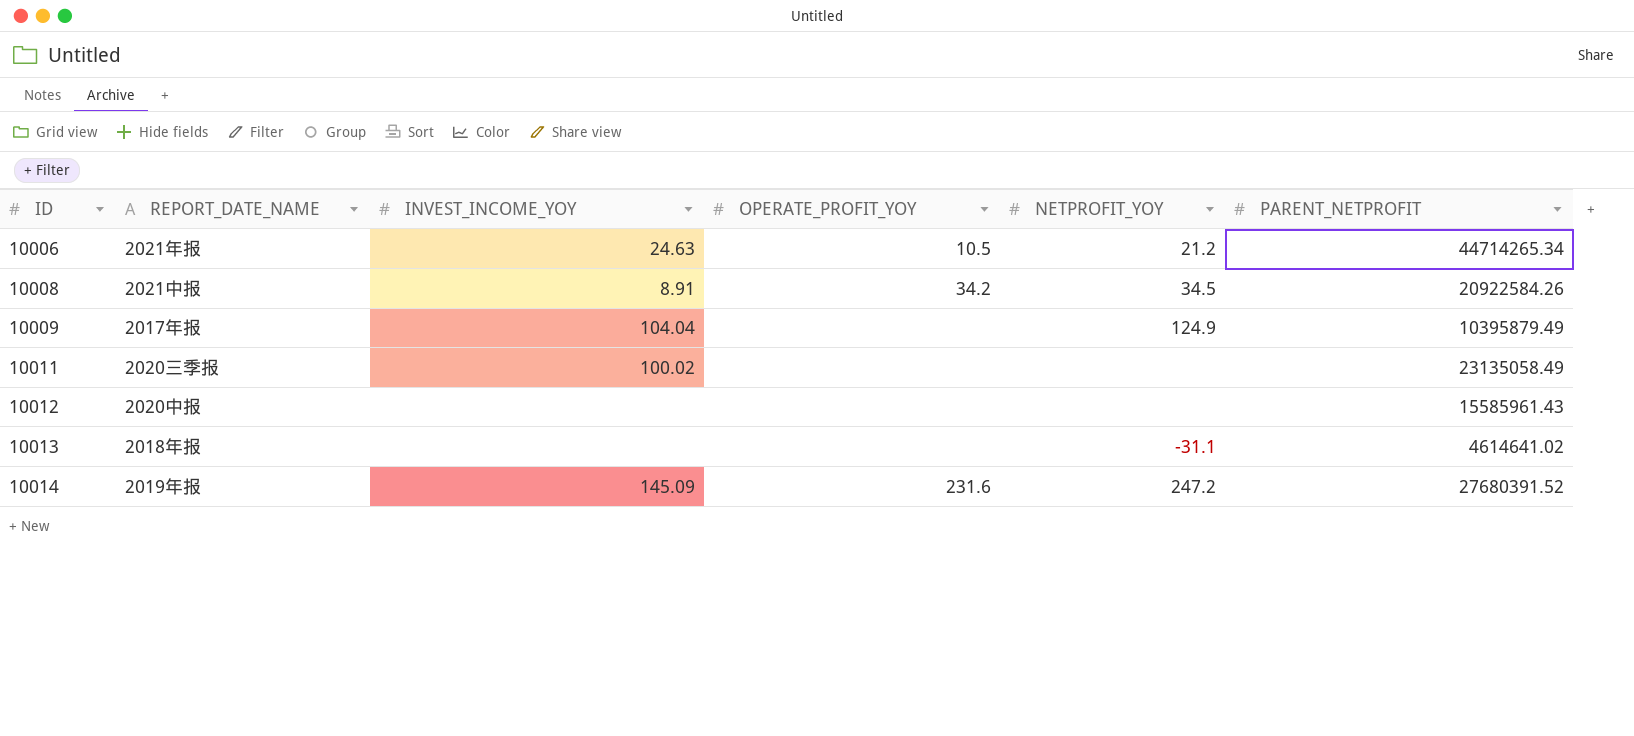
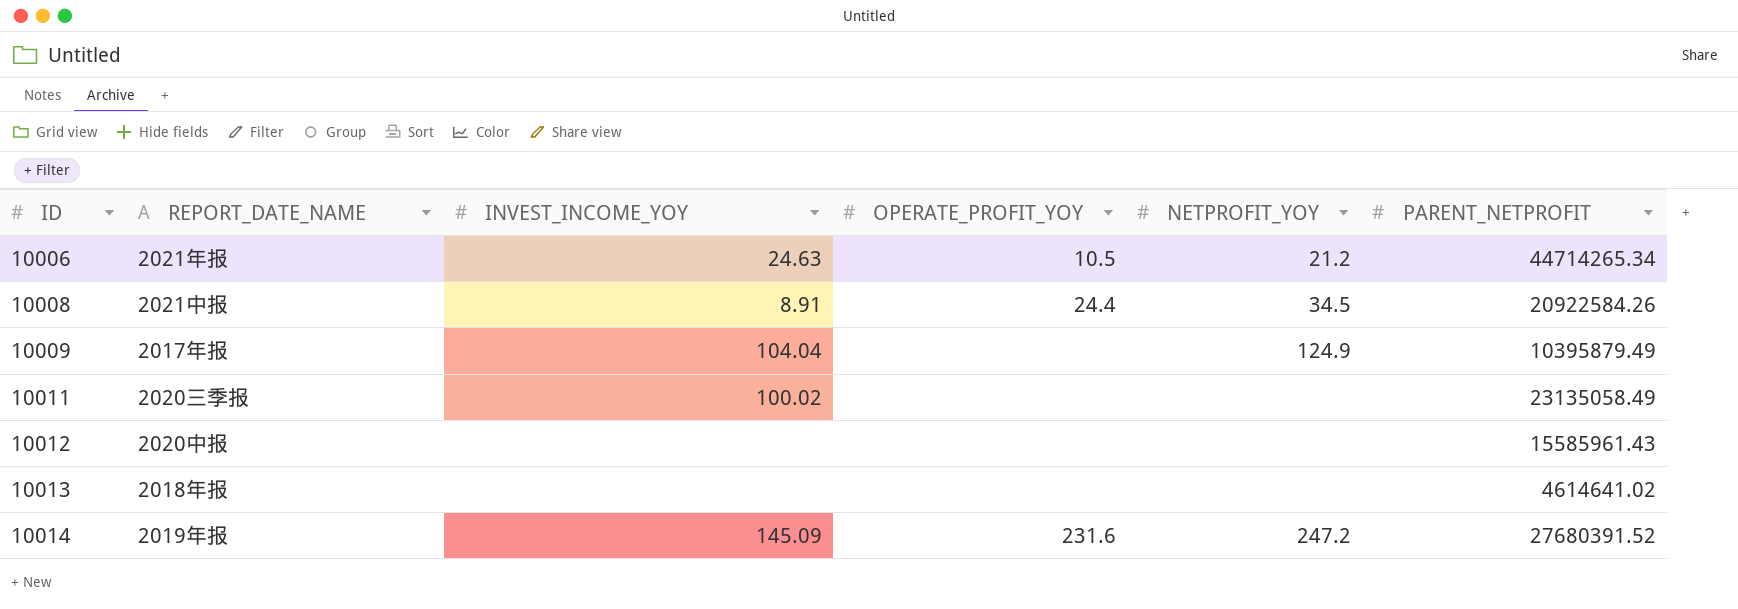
10008 | OPERATE_PROFIT_YOY: 34.2 -> 24.4
10013 | NETPROFIT_YOY: -31.1 -> none

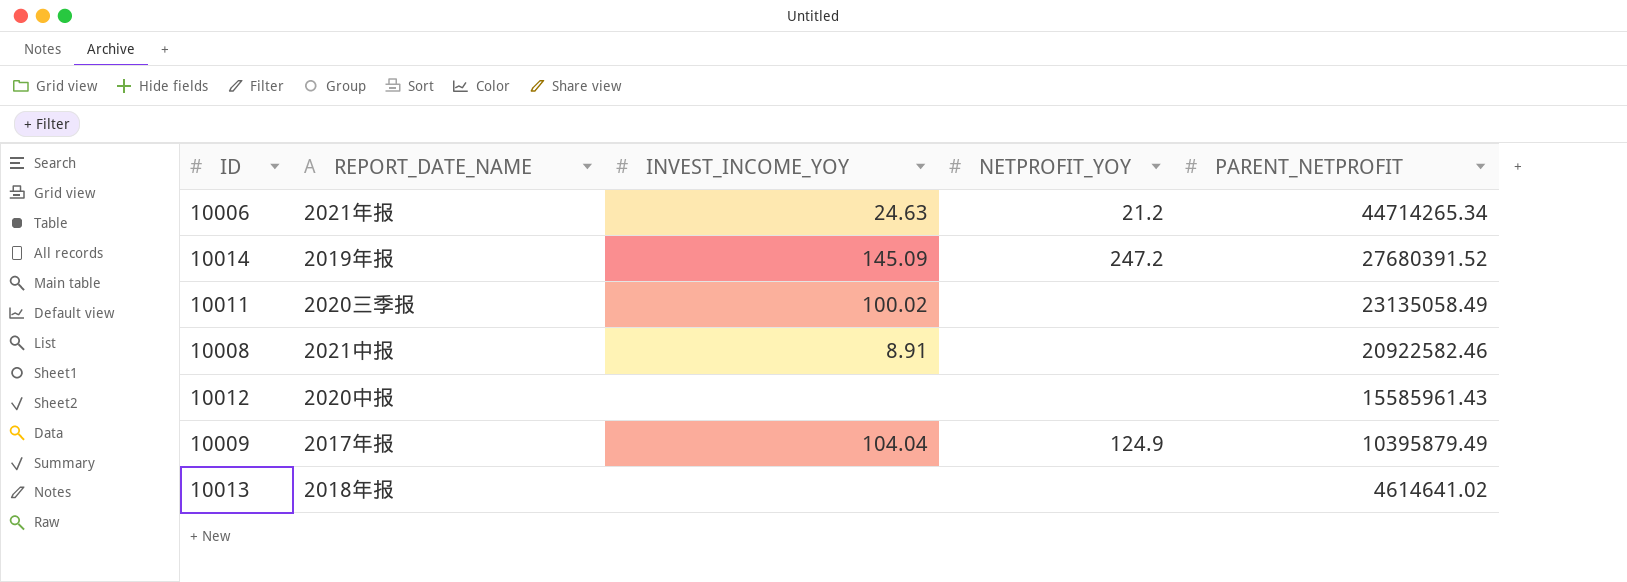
row order: ID ascending -> PARENT_NETPROFIT descending
column OPERATE_PROFIT_YOY | position: 4 -> none
10008 | NETPROFIT_YOY: 34.5 -> none
10008 | PARENT_NETPROFIT: 20922584.26 -> 20922582.46

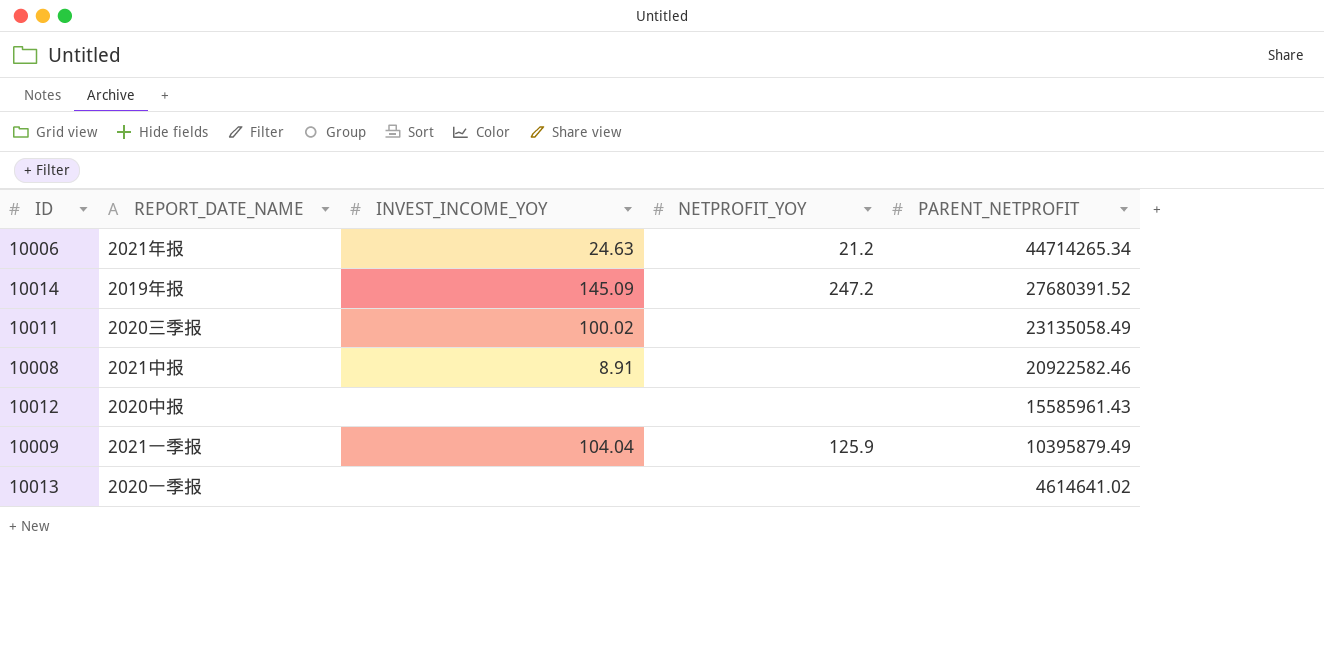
10009 | REPORT_DATE_NAME: 2017年报 -> 2021一季报
10009 | NETPROFIT_YOY: 124.9 -> 125.9
10013 | REPORT_DATE_NAME: 2018年报 -> 2020一季报

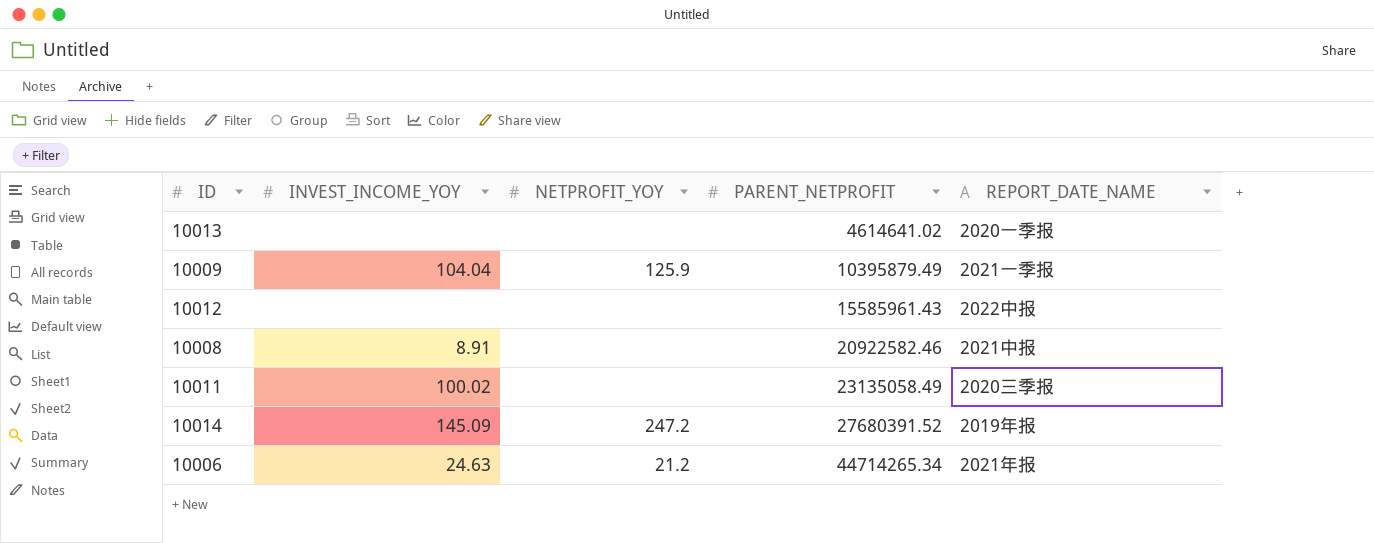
row order: PARENT_NETPROFIT descending -> PARENT_NETPROFIT ascending
column REPORT_DATE_NAME | position: 2 -> 5
10012 | REPORT_DATE_NAME: 2020中报 -> 2022中报

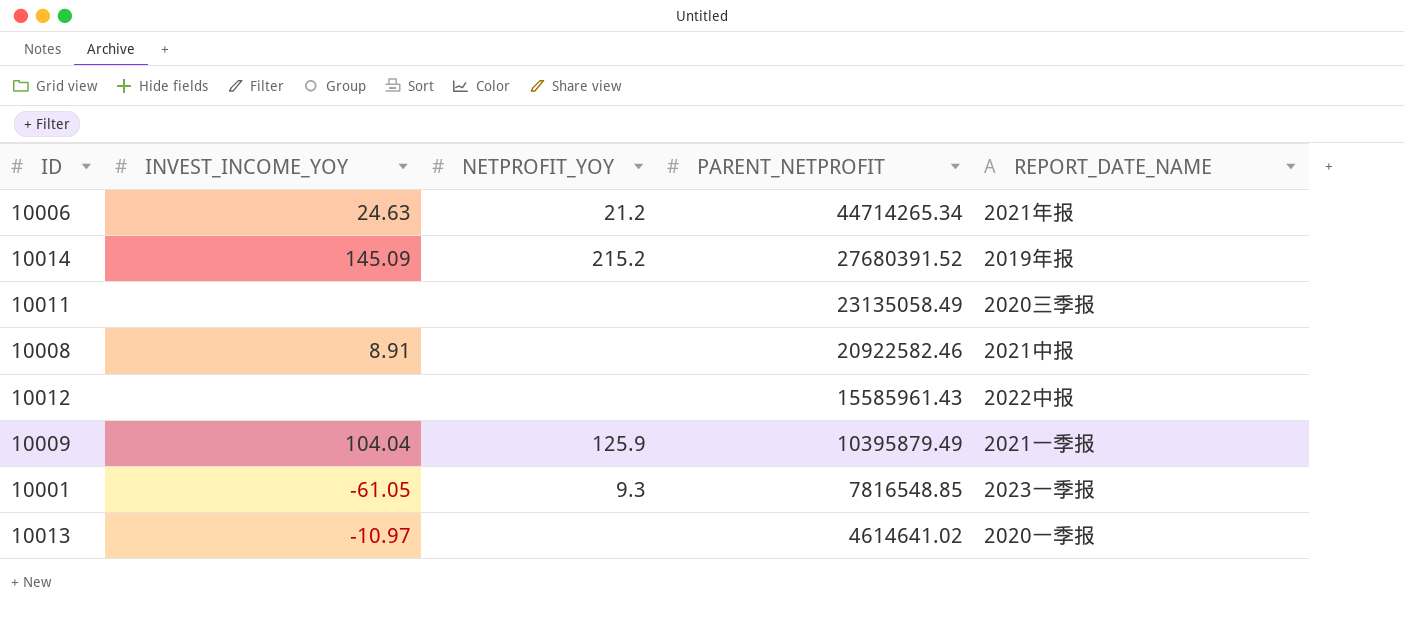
row order: PARENT_NETPROFIT ascending -> PARENT_NETPROFIT descending
10014 | NETPROFIT_YOY: 247.2 -> 215.2
10011 | INVEST_INCOME_YOY: 100.02 -> none
row 10001: none -> -61.05 | 9.3 | 7816548.85 | 2023一季报
10013 | INVEST_INCOME_YOY: none -> -10.97

